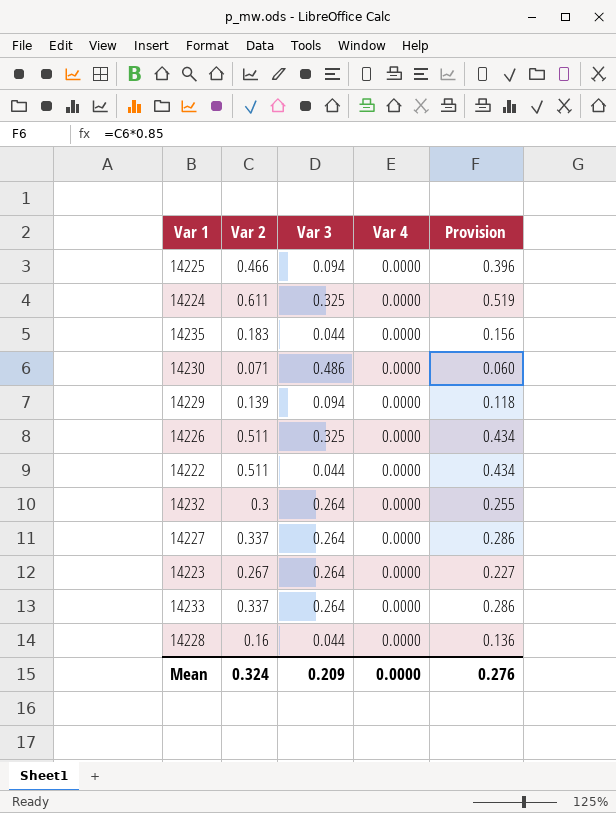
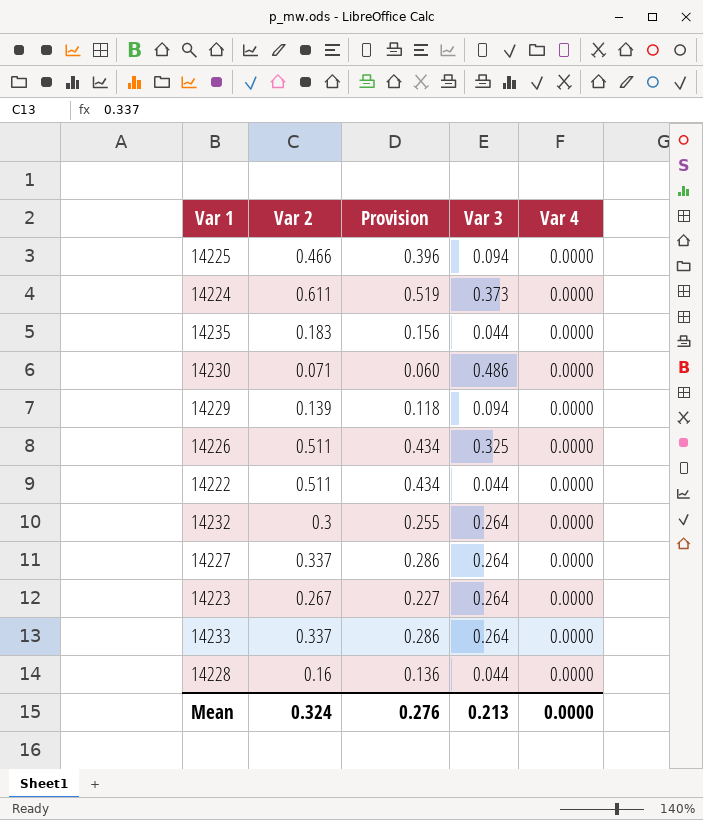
column Provision | position: 5 -> 3
14224 | Var 3: 0.325 -> 0.373
Mean | Var 3: 0.209 -> 0.213

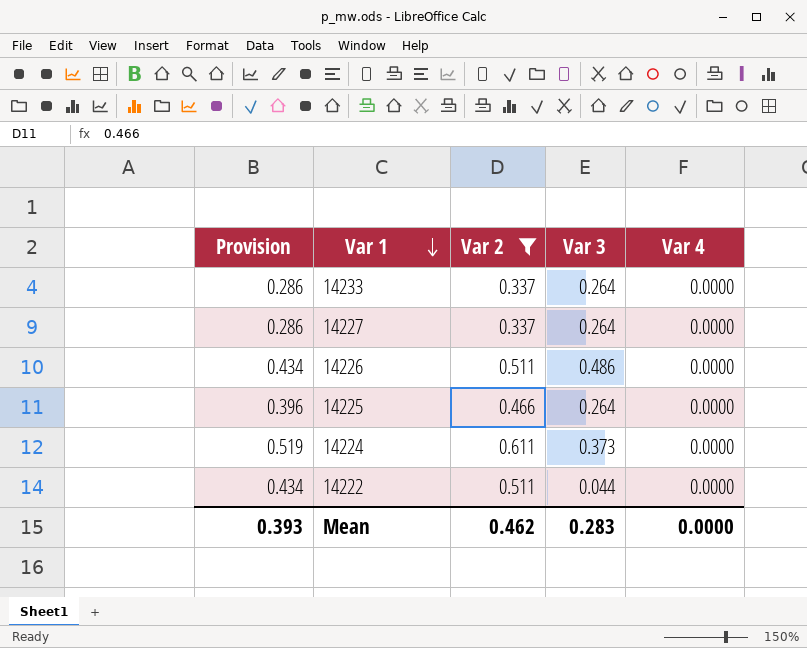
filter: none -> Var 2 >= 0.337
row order: none -> Var 1 descending
column Provision | position: 3 -> 1
14226 | Var 3: 0.325 -> 0.486
14225 | Var 3: 0.094 -> 0.264
Mean | Provision: 0.276 -> 0.393
Mean | Var 2: 0.324 -> 0.462
Mean | Var 3: 0.213 -> 0.283

